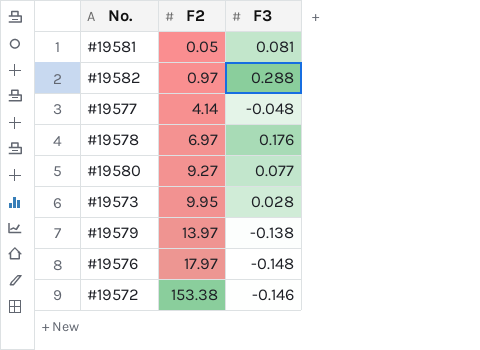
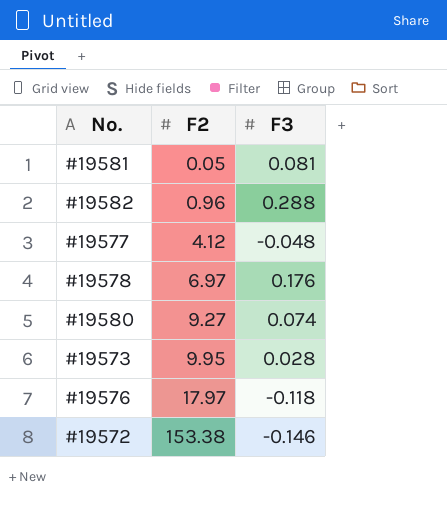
row #19579: 13.97 | -0.138 -> none
#19582 | F2: 0.97 -> 0.96
#19577 | F2: 4.14 -> 4.12
#19580 | F3: 0.077 -> 0.074
#19576 | F3: -0.148 -> -0.118

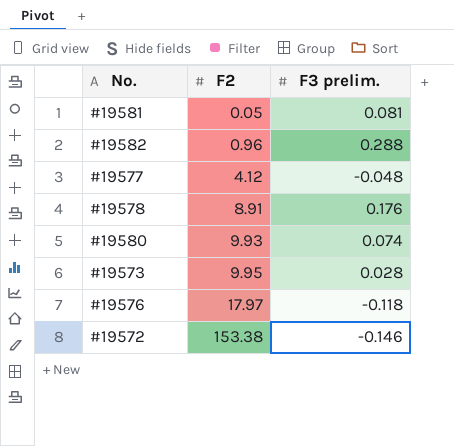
column name: F3 -> F3 prelim.
#19578 | F2: 6.97 -> 8.91
#19580 | F2: 9.27 -> 9.93

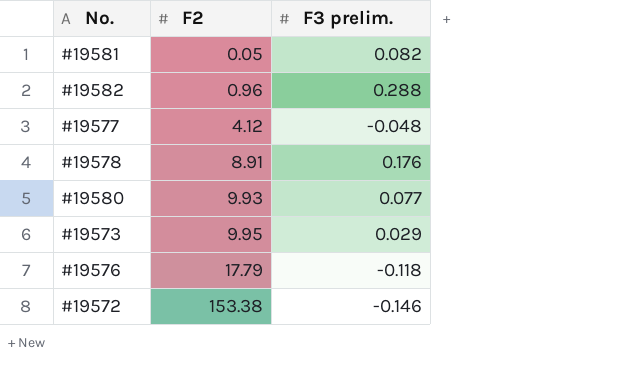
#19581 | F3 prelim.: 0.081 -> 0.082
#19580 | F3 prelim.: 0.074 -> 0.077
#19573 | F3 prelim.: 0.028 -> 0.029
#19576 | F2: 17.97 -> 17.79

